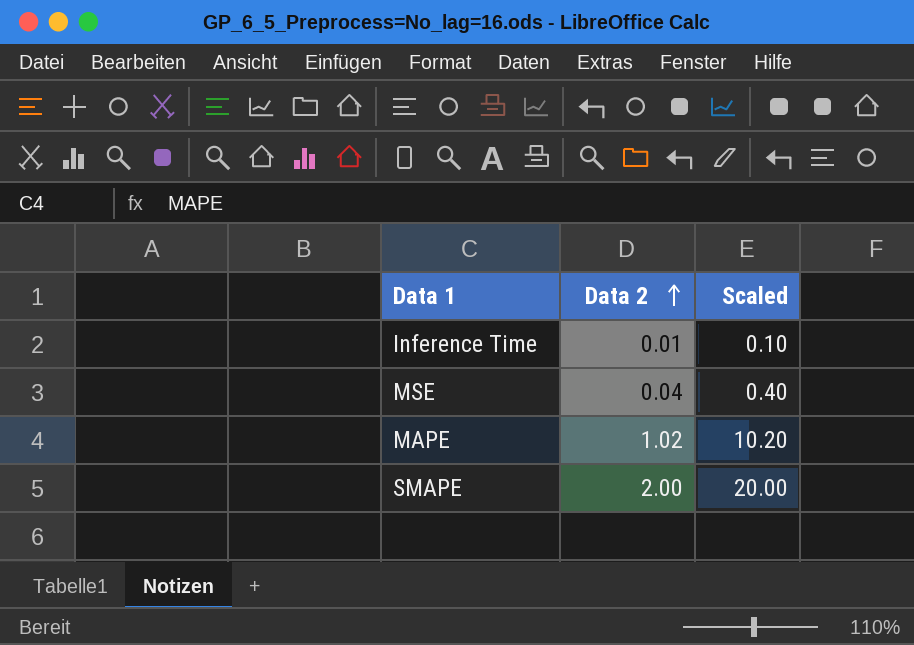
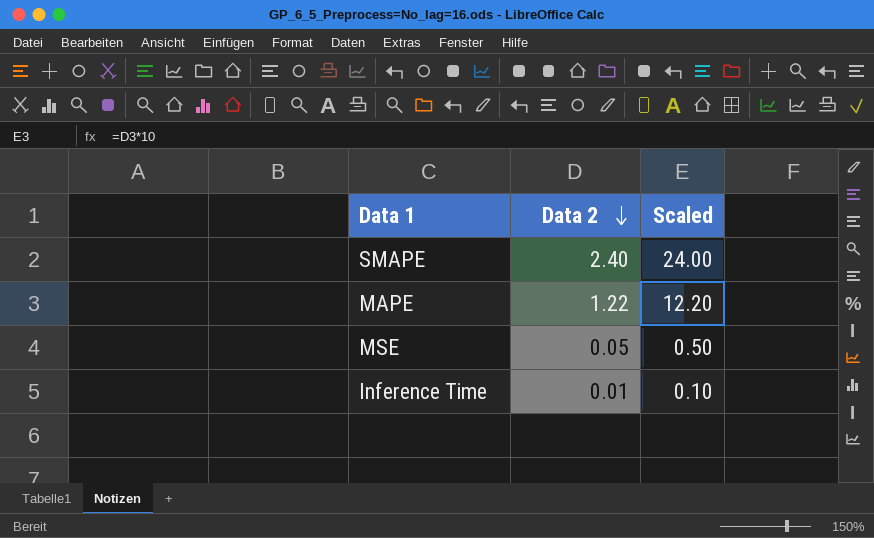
row order: Data 2 ascending -> Data 2 descending
SMAPE | Data 2: 2.00 -> 2.40
SMAPE | Scaled: 20.00 -> 24.00
MAPE | Data 2: 1.02 -> 1.22
MAPE | Scaled: 10.20 -> 12.20
MSE | Data 2: 0.04 -> 0.05
MSE | Scaled: 0.40 -> 0.50

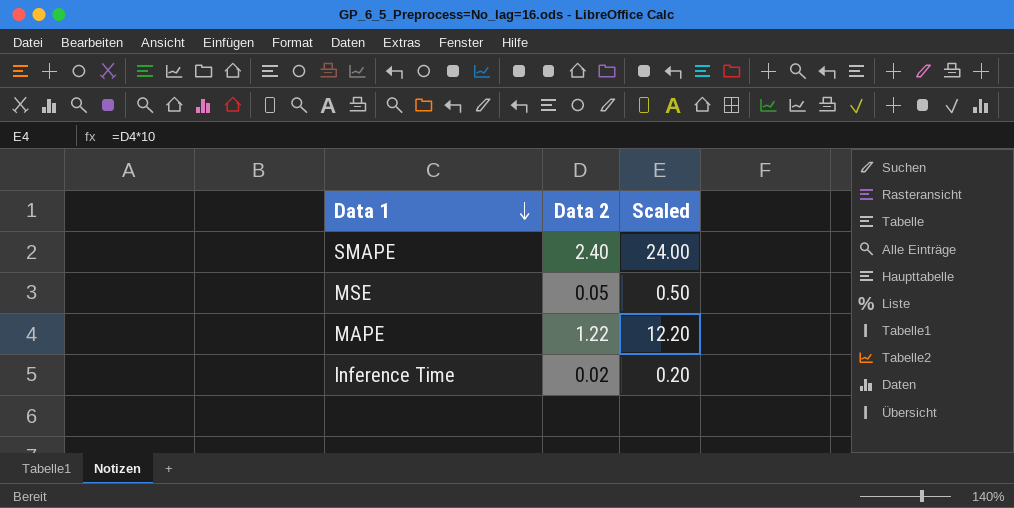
row order: Data 2 descending -> Data 1 descending
Inference Time | Data 2: 0.01 -> 0.02
Inference Time | Scaled: 0.10 -> 0.20

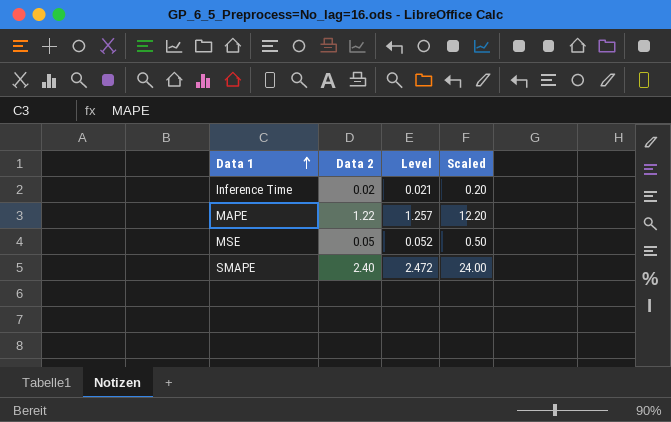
row order: Data 1 descending -> Data 1 ascending
column Level | formula: none -> [Data 2] * 1.03

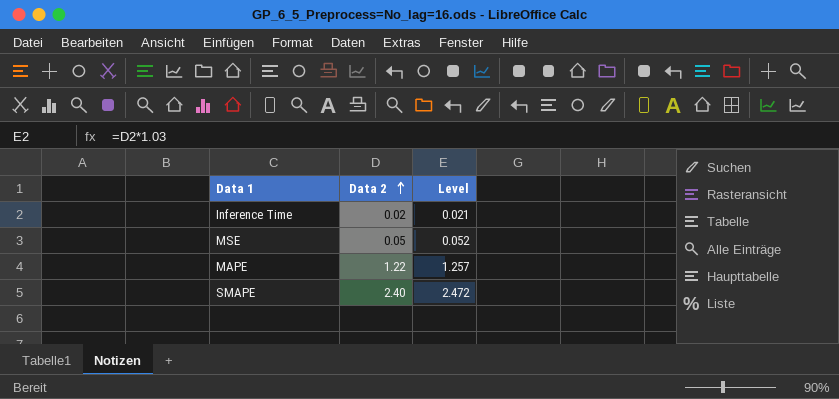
row order: Data 1 ascending -> Data 2 ascending
column Scaled | formula: [Data 2] * 10 -> none

